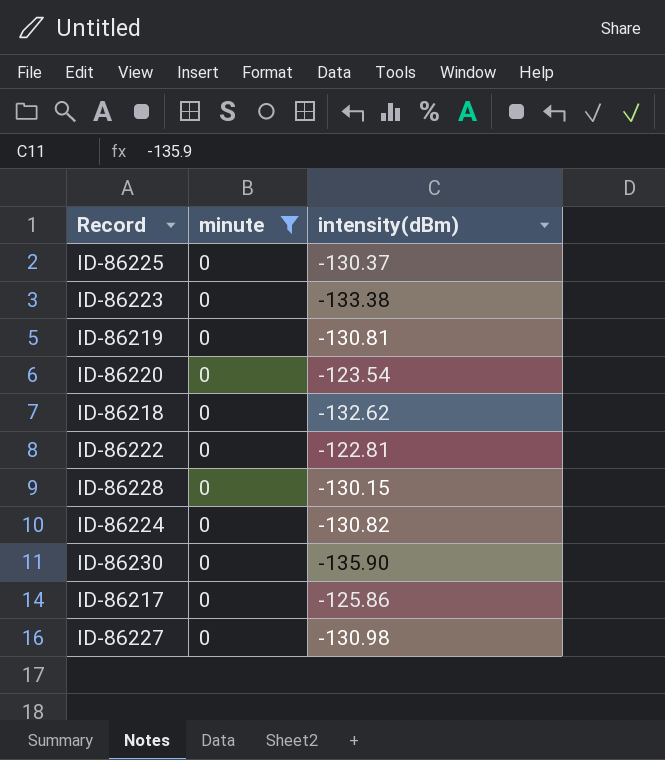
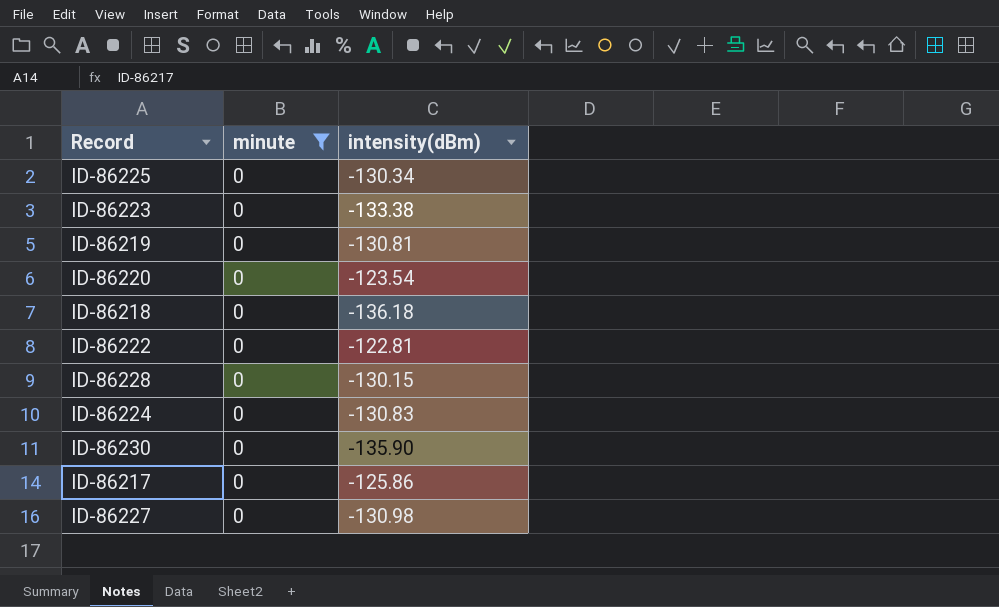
ID-86225 | intensity(dBm): -130.37 -> -130.34
ID-86218 | intensity(dBm): -132.62 -> -136.18
ID-86224 | intensity(dBm): -130.82 -> -130.83

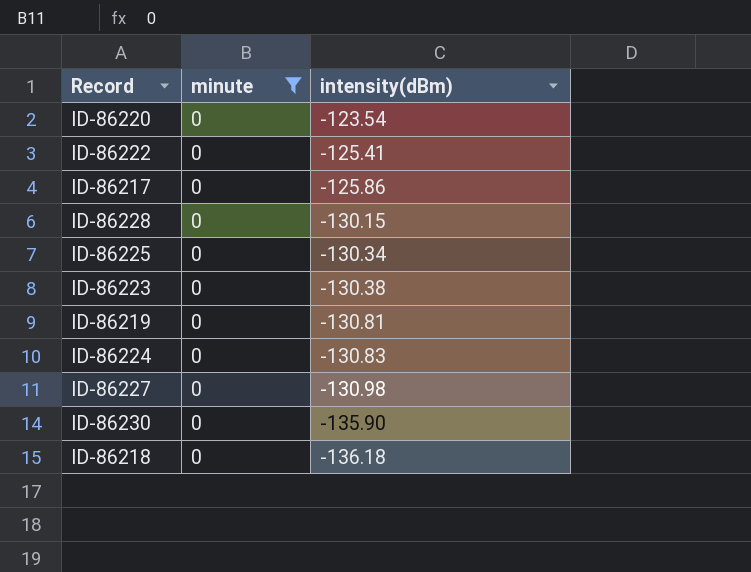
row order: none -> intensity(dBm) descending
ID-86222 | intensity(dBm): -122.81 -> -125.41
ID-86223 | intensity(dBm): -133.38 -> -130.38

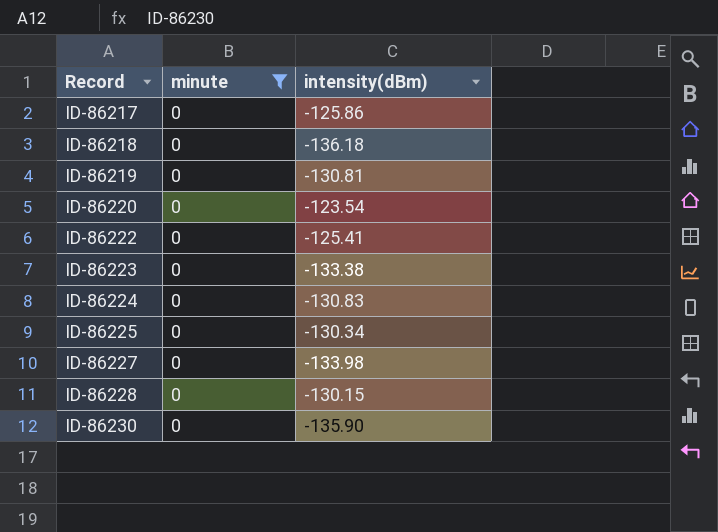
row order: intensity(dBm) descending -> Record ascending
ID-86223 | intensity(dBm): -130.38 -> -133.38
ID-86227 | intensity(dBm): -130.98 -> -133.98

